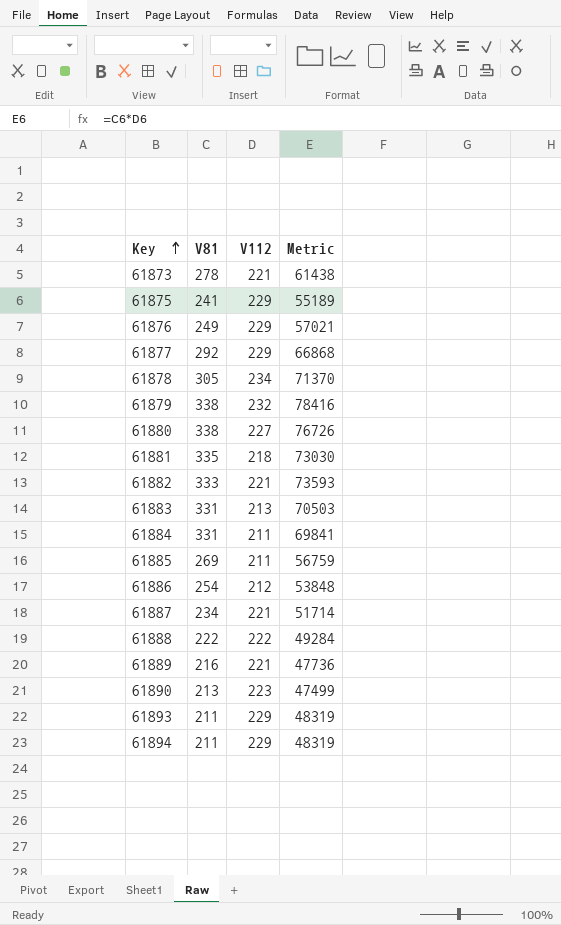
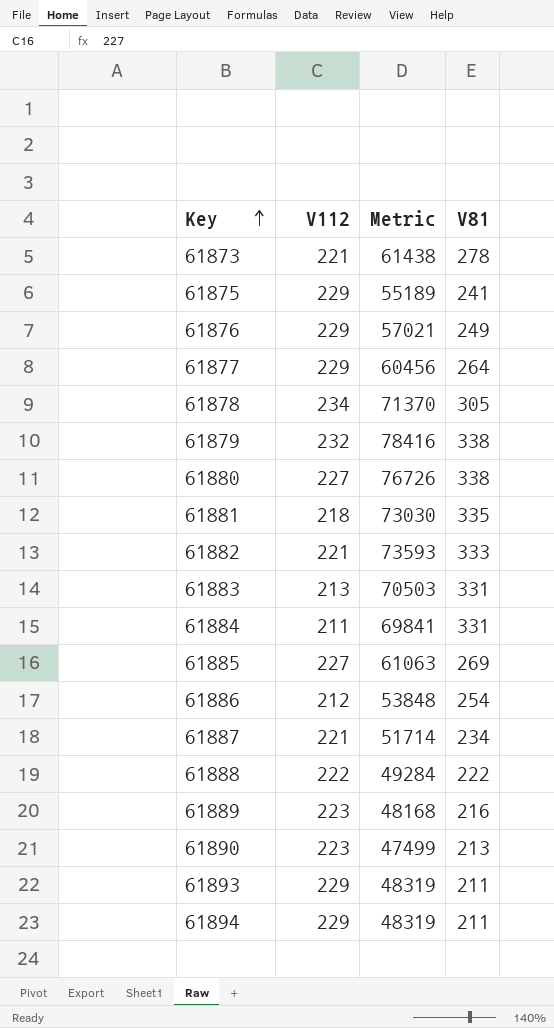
column V81 | position: 2 -> 4
61877 | Metric: 66868 -> 60456
61877 | V81: 292 -> 264
61885 | V112: 211 -> 227
61885 | Metric: 56759 -> 61063
61889 | V112: 221 -> 223
61889 | Metric: 47736 -> 48168

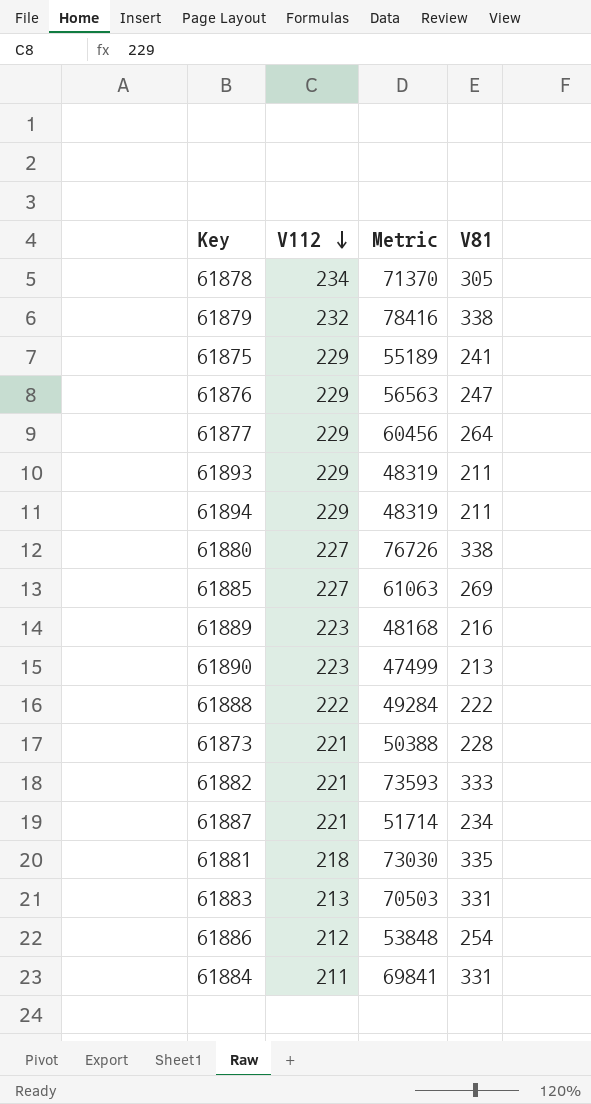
row order: Key ascending -> V112 descending
61876 | Metric: 57021 -> 56563
61876 | V81: 249 -> 247
61873 | Metric: 61438 -> 50388
61873 | V81: 278 -> 228

